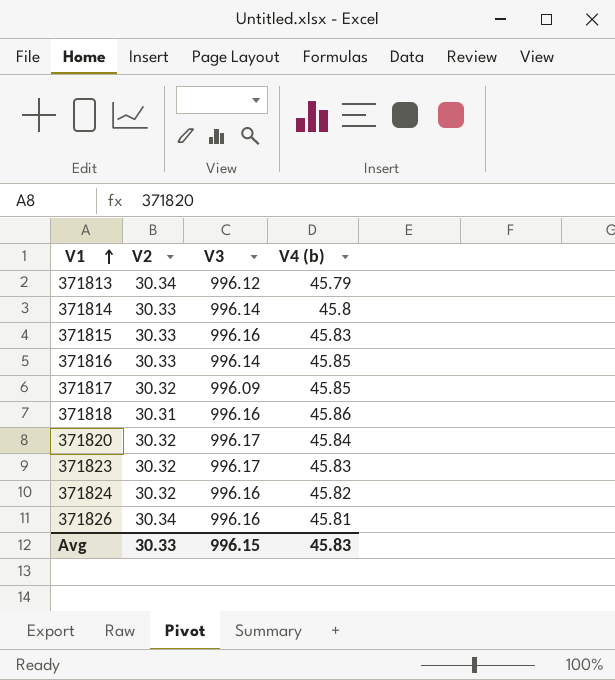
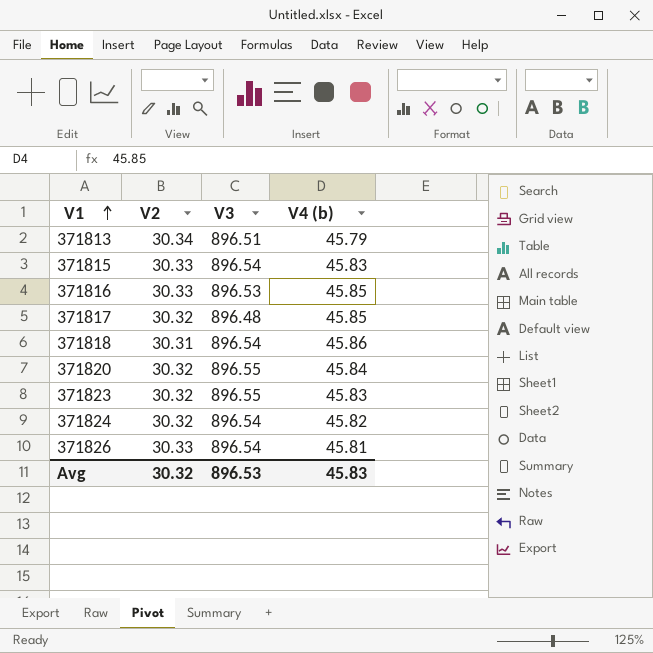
row 371814: 30.33 | 996.14 | 45.8 -> none
371813 | V3: 996.12 -> 896.51
371815 | V3: 996.16 -> 896.54
371816 | V3: 996.14 -> 896.53
371817 | V3: 996.09 -> 896.48
371818 | V3: 996.16 -> 896.54
371820 | V3: 996.17 -> 896.55
371823 | V3: 996.17 -> 896.55
371824 | V3: 996.16 -> 896.54
371826 | V2: 30.34 -> 30.33
371826 | V3: 996.16 -> 896.54
Avg | V2: 30.33 -> 30.32
Avg | V3: 996.15 -> 896.53

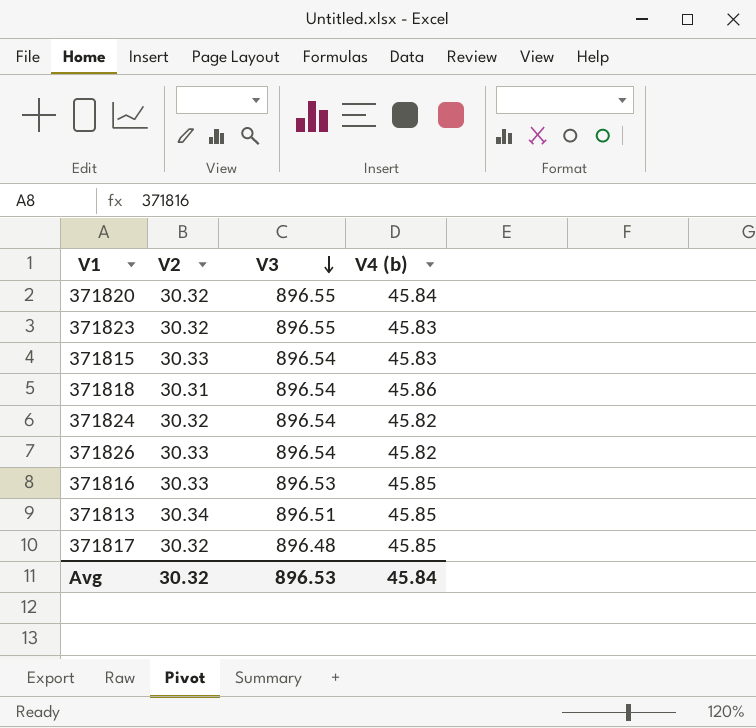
row order: V1 ascending -> V3 descending
371826 | V4 (b): 45.81 -> 45.82
371813 | V4 (b): 45.79 -> 45.85
Avg | V4 (b): 45.83 -> 45.84

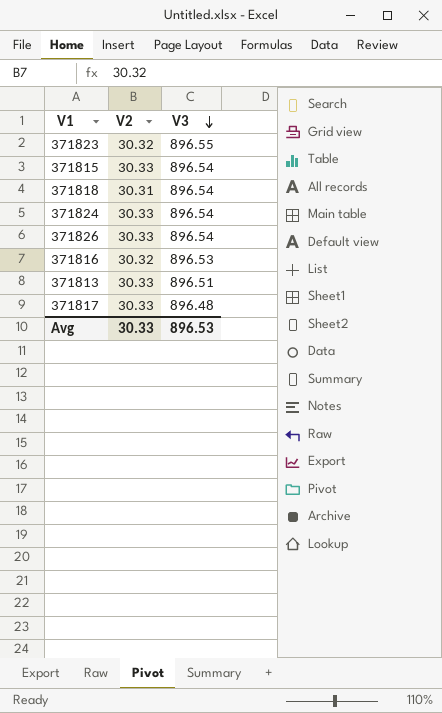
column V4 (b) | position: 4 -> none
row 371820: 30.32 | 896.55 | 45.84 -> none
371824 | V2: 30.32 -> 30.33
371816 | V2: 30.33 -> 30.32
371813 | V2: 30.34 -> 30.33
371817 | V2: 30.32 -> 30.33
Avg | V2: 30.32 -> 30.33

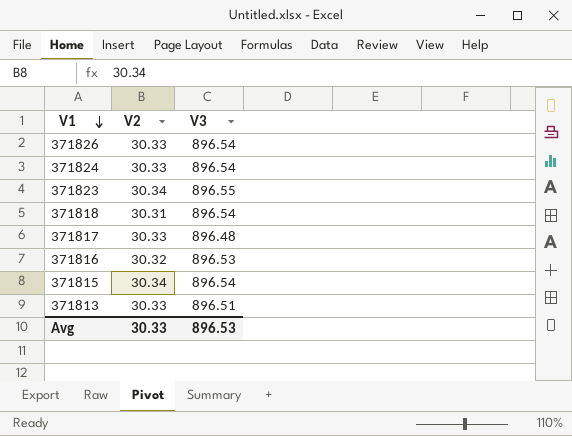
row order: V3 descending -> V1 descending
371823 | V2: 30.32 -> 30.34
371815 | V2: 30.33 -> 30.34

